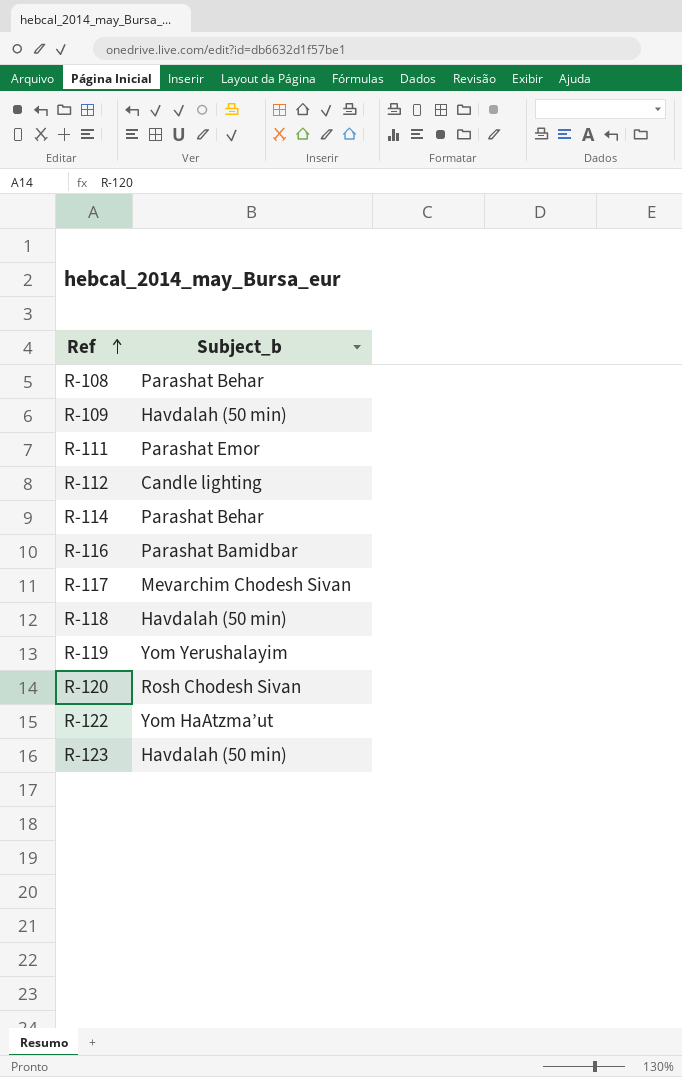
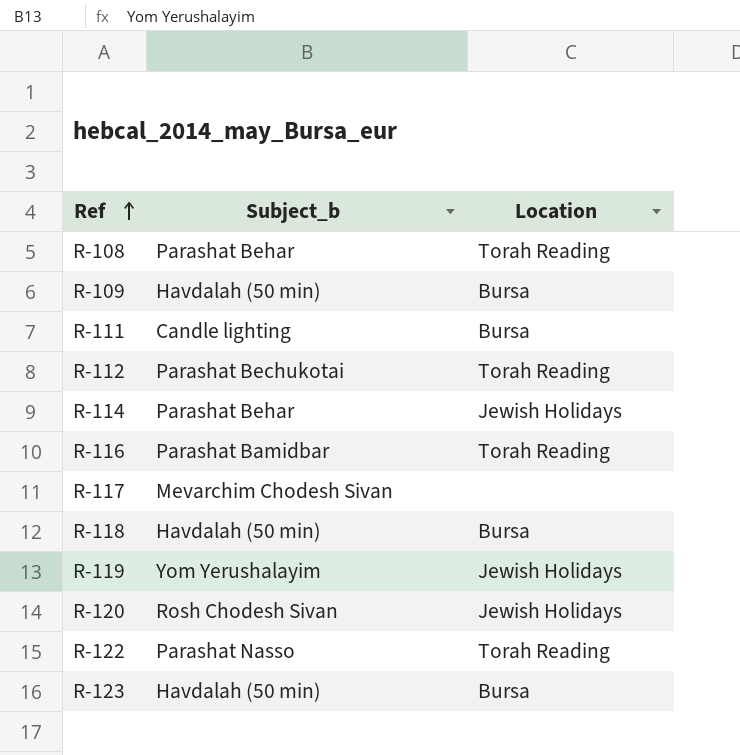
column Location | position: none -> 3
R-111 | Subject_b: Parashat Emor -> Candle lighting
R-112 | Subject_b: Candle lighting -> Parashat Bechukotai
R-122 | Subject_b: Yom HaAtzma’ut -> Parashat Nasso

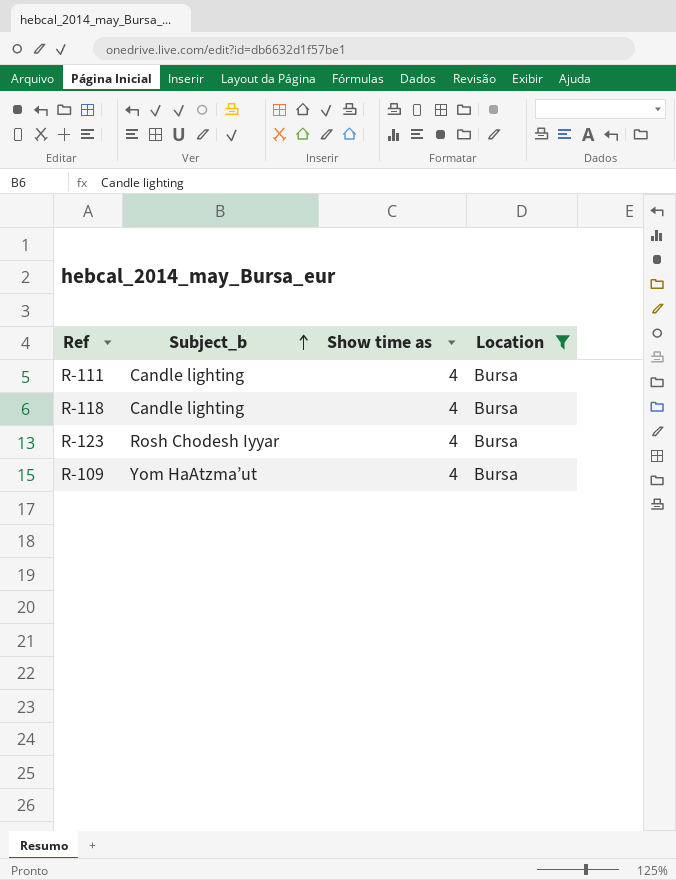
filter: none -> Location = Bursa
row order: Ref ascending -> Subject_b ascending
column Show time as | position: none -> 3
R-118 | Subject_b: Havdalah (50 min) -> Candle lighting
R-123 | Subject_b: Havdalah (50 min) -> Rosh Chodesh Iyyar
R-109 | Subject_b: Havdalah (50 min) -> Yom HaAtzma’ut

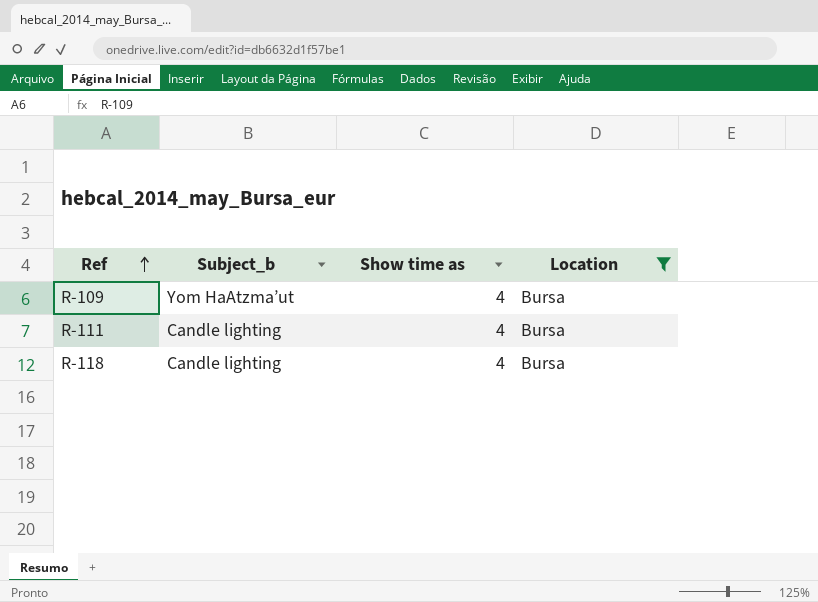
row order: Subject_b ascending -> Ref ascending
row R-123: Rosh Chodesh Iyyar | 4 | Bursa -> none

